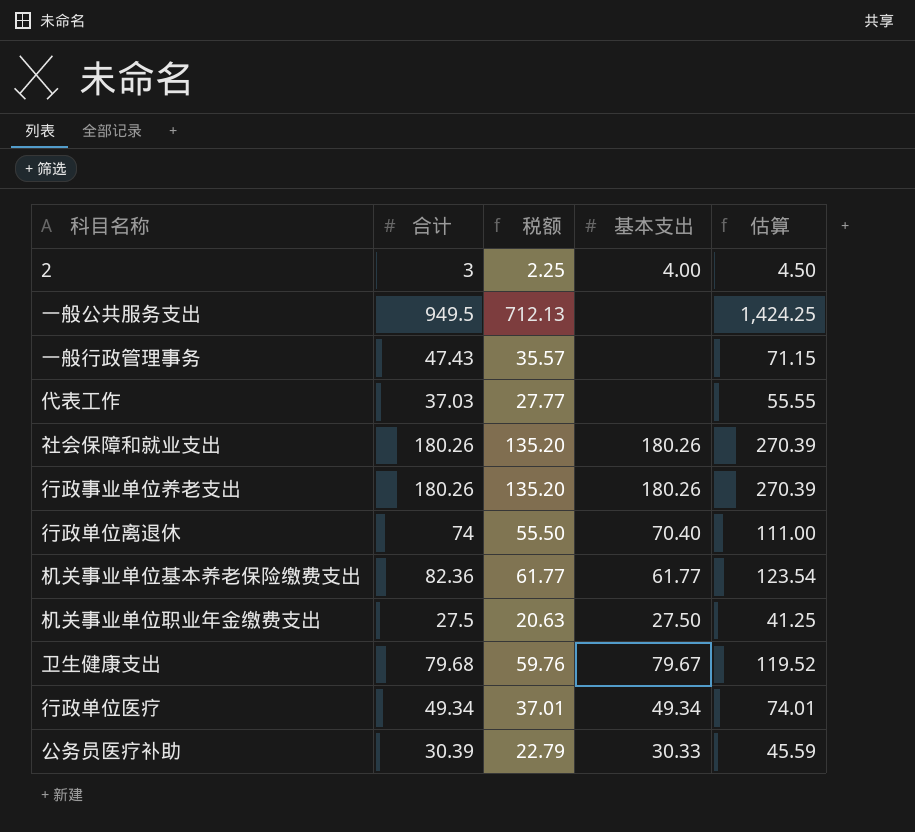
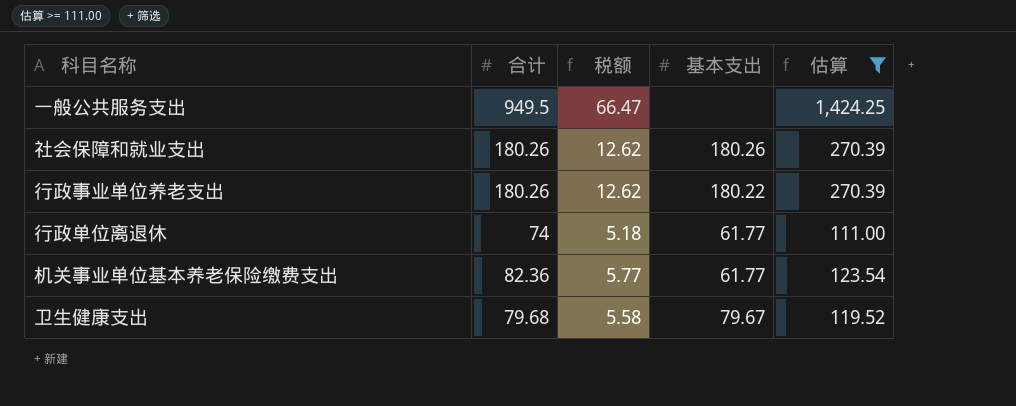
filter: none -> 估算 >= 111.00
column 税额 | formula: [合计] * 0.75 -> [合计] * 0.07
行政事业单位养老支出 | 基本支出: 180.26 -> 180.22
行政单位离退休 | 基本支出: 70.40 -> 61.77

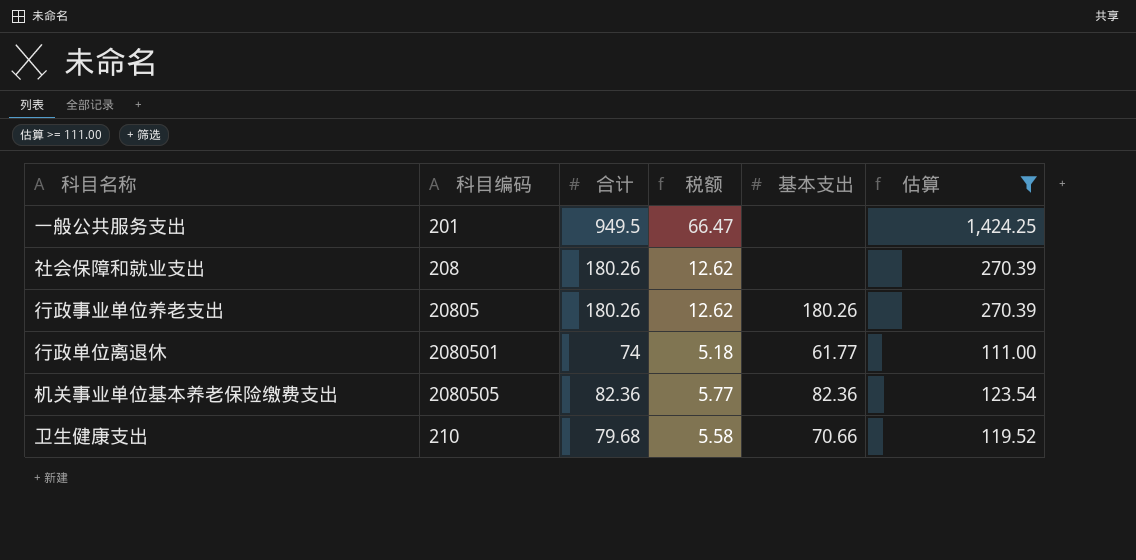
column 科目编码 | position: none -> 2
社会保障和就业支出 | 基本支出: 180.26 -> none
行政事业单位养老支出 | 基本支出: 180.22 -> 180.26
机关事业单位基本养老保险缴费支出 | 基本支出: 61.77 -> 82.36
卫生健康支出 | 基本支出: 79.67 -> 70.66

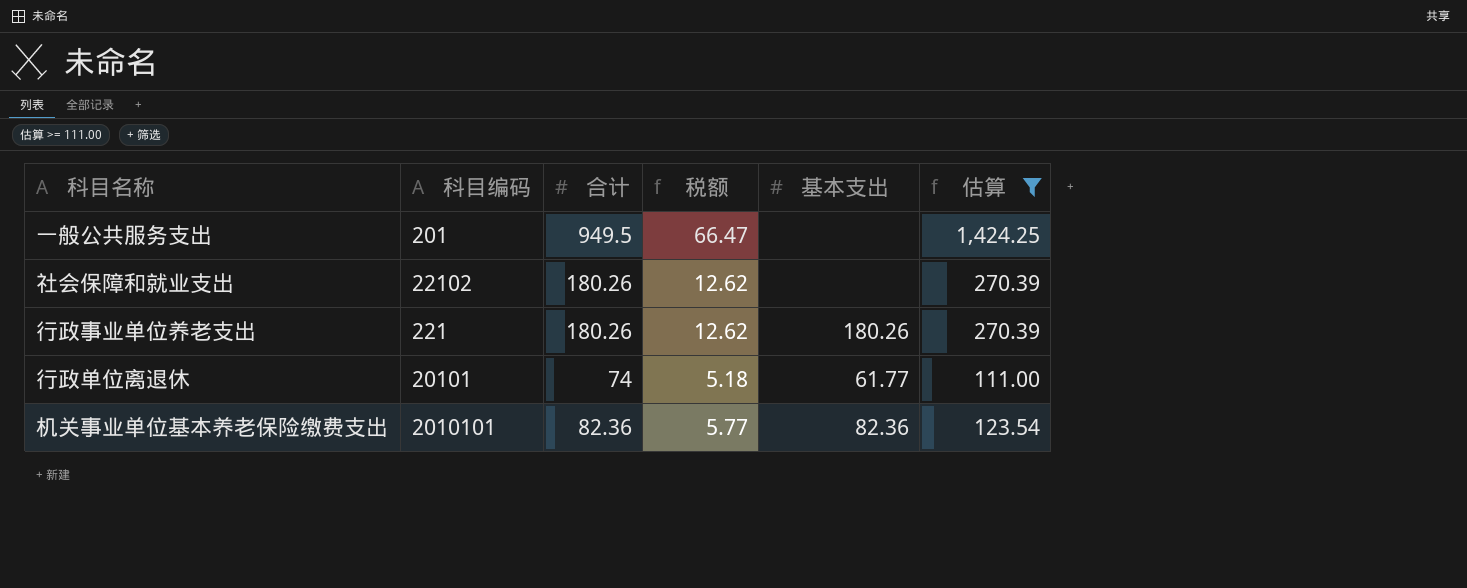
row 卫生健康支出: 210 | 79.68 | 5.58 | 70.66 | 119.52 -> none
社会保障和就业支出 | 科目编码: 208 -> 22102
行政事业单位养老支出 | 科目编码: 20805 -> 221
行政单位离退休 | 科目编码: 2080501 -> 20101
机关事业单位基本养老保险缴费支出 | 科目编码: 2080505 -> 2010101

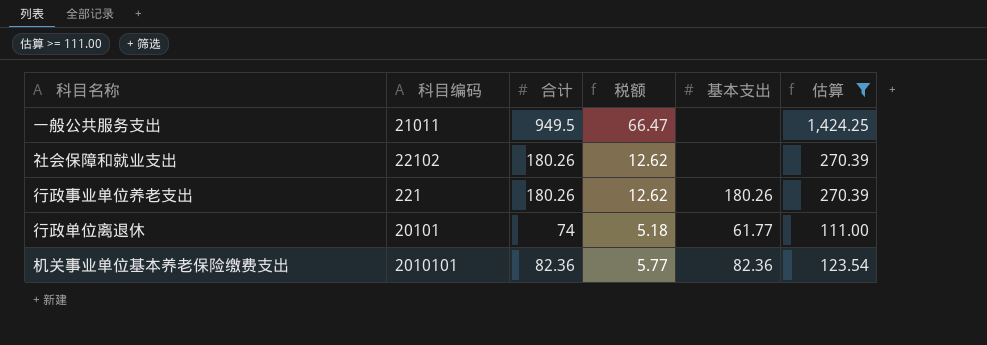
一般公共服务支出 | 科目编码: 201 -> 21011

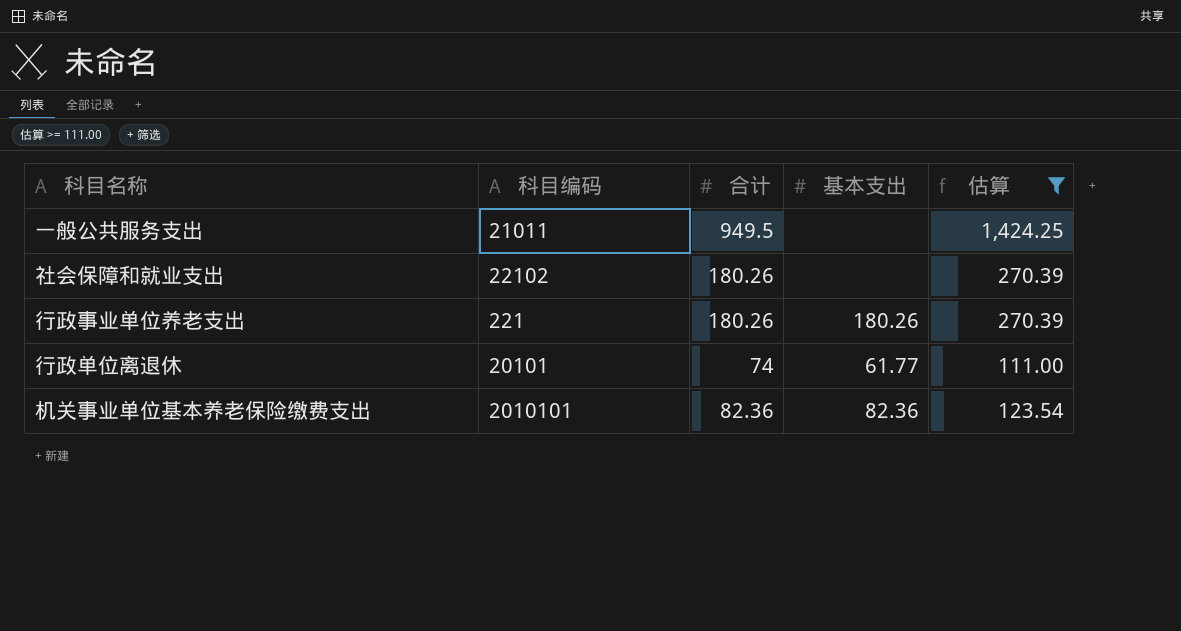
column 税额 | formula: [合计] * 0.07 -> none

